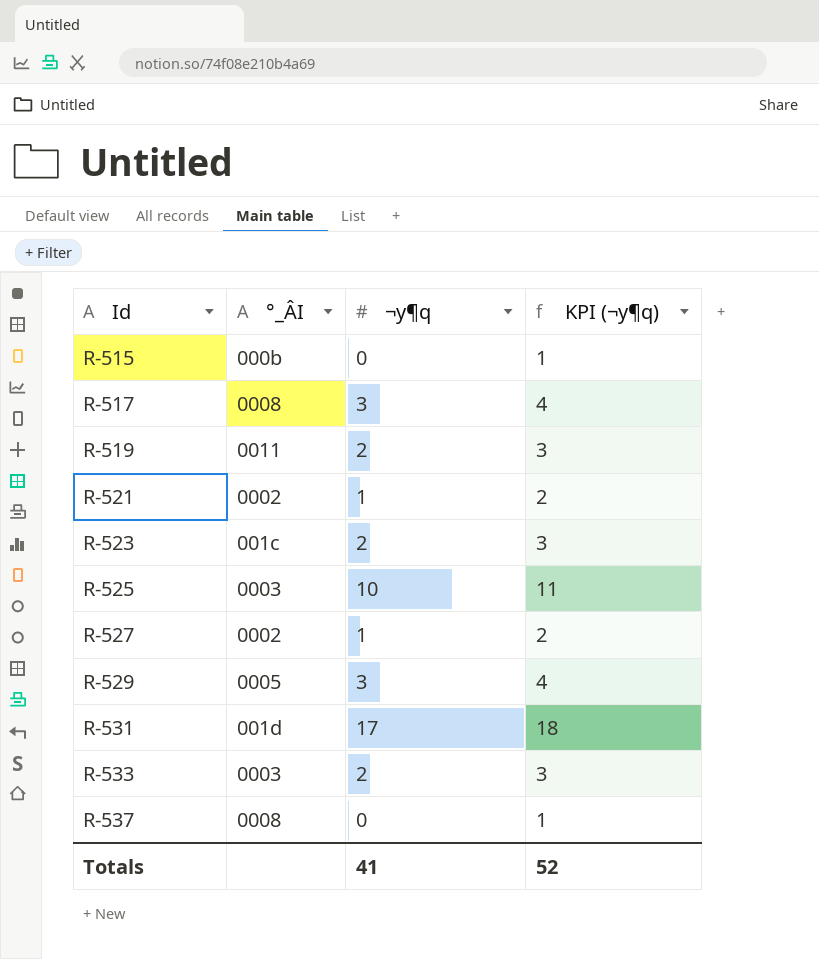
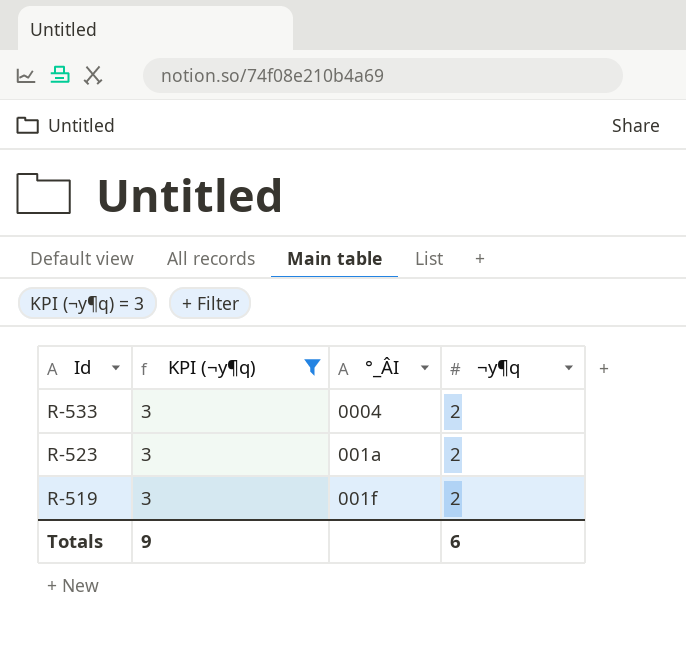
filter: none -> KPI (¬y¶q) = 3
row order: Id ascending -> Id descending
column KPI (¬y¶q) | position: 4 -> 2
R-533 | °_ÂI: 0003 -> 0004
R-523 | °_ÂI: 001c -> 001a
R-519 | °_ÂI: 0011 -> 001f
Totals | KPI (¬y¶q): 52 -> 9
Totals | ¬y¶q: 41 -> 6

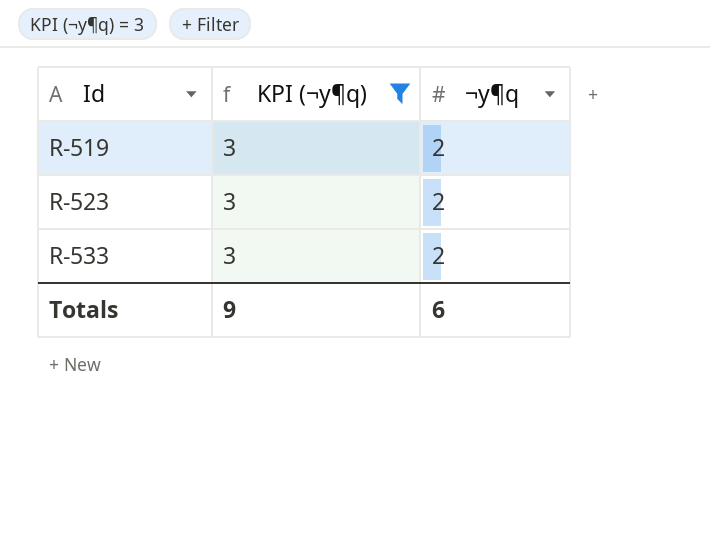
row order: Id descending -> Id ascending
column °_ÂI | position: 3 -> none

